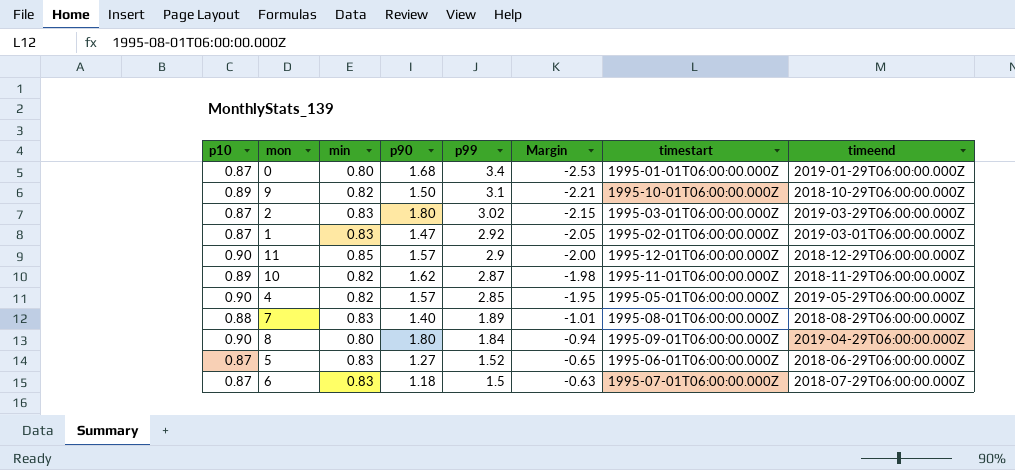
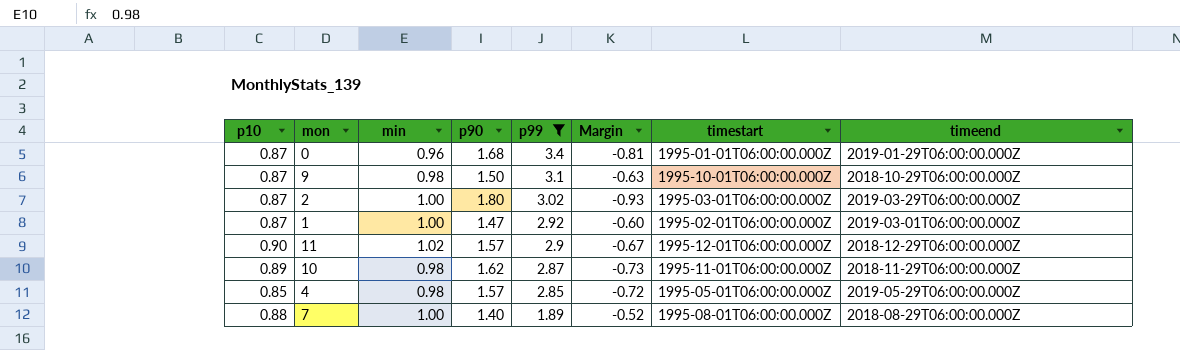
filter: none -> p99 >= 1.89
column Margin | formula: [p10] - [p99] -> [p10] - [p90]
0 | min: 0.80 -> 0.96
9 | p10: 0.89 -> 0.87
9 | min: 0.82 -> 0.98
2 | min: 0.83 -> 1.00
1 | min: 0.83 -> 1.00
11 | min: 0.85 -> 1.02
10 | min: 0.82 -> 0.98
4 | p10: 0.90 -> 0.85
4 | min: 0.82 -> 0.98
7 | min: 0.83 -> 1.00

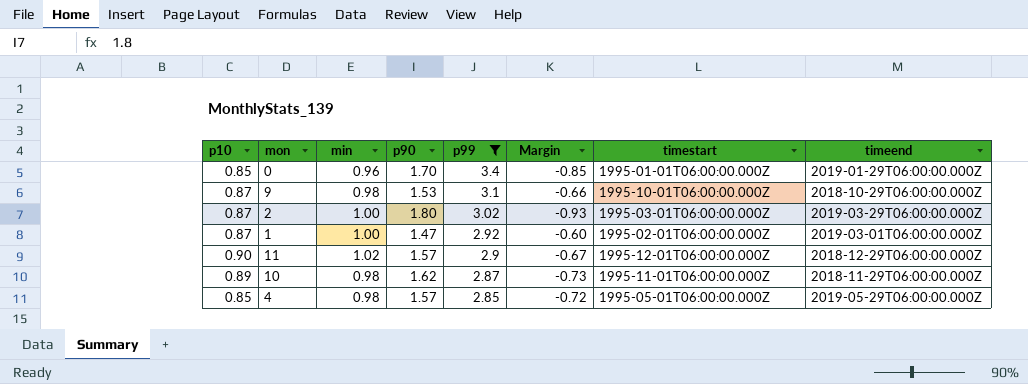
row 7: 0.88 | 1.00 | 1.40 | 1.89 | -0.52 | 1995-08-01T06:00:00.000Z | 2018-08-29T06:00:00.000Z -> none
0 | p10: 0.87 -> 0.85
0 | p90: 1.68 -> 1.70
0 | Margin: -0.81 -> -0.85
9 | p90: 1.50 -> 1.53
9 | Margin: -0.63 -> -0.66

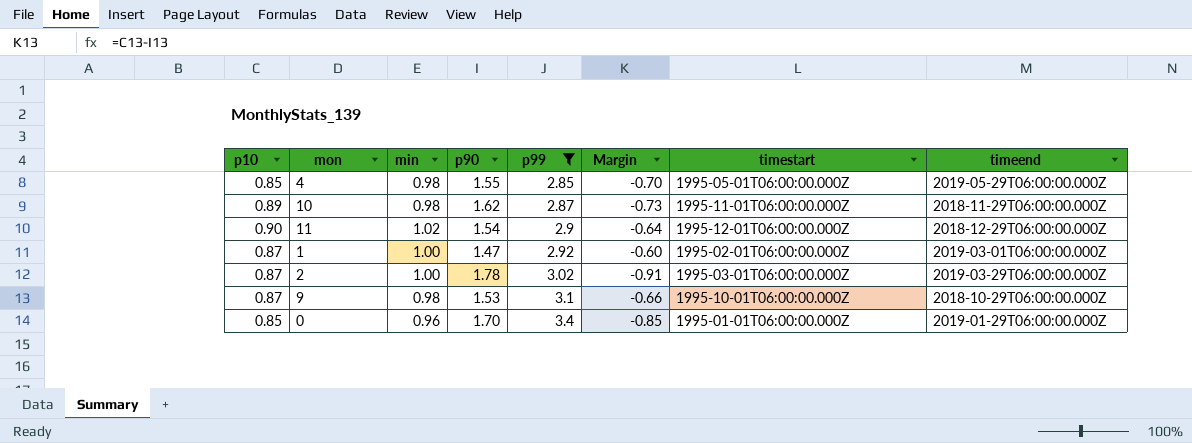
row order: p99 descending -> p99 ascending
4 | p90: 1.57 -> 1.55
4 | Margin: -0.72 -> -0.70
11 | p90: 1.57 -> 1.54
11 | Margin: -0.67 -> -0.64
2 | p90: 1.80 -> 1.78
2 | Margin: -0.93 -> -0.91

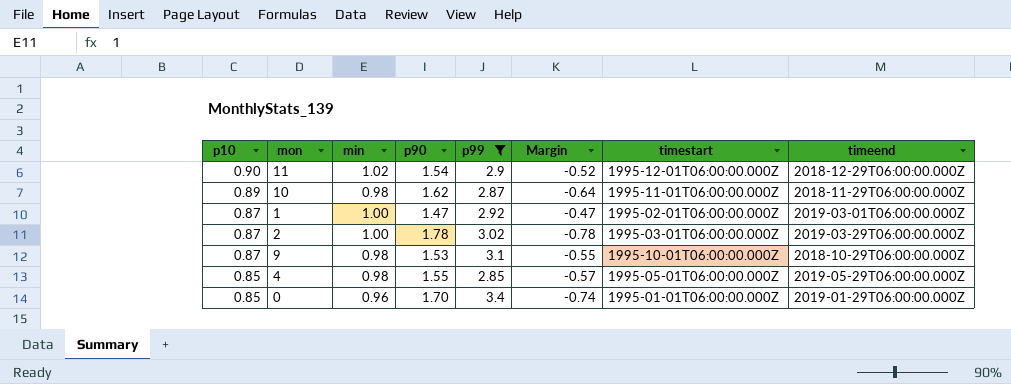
row order: p99 ascending -> p10 descending
column Margin | formula: [p10] - [p90] -> [min] - [p90]

